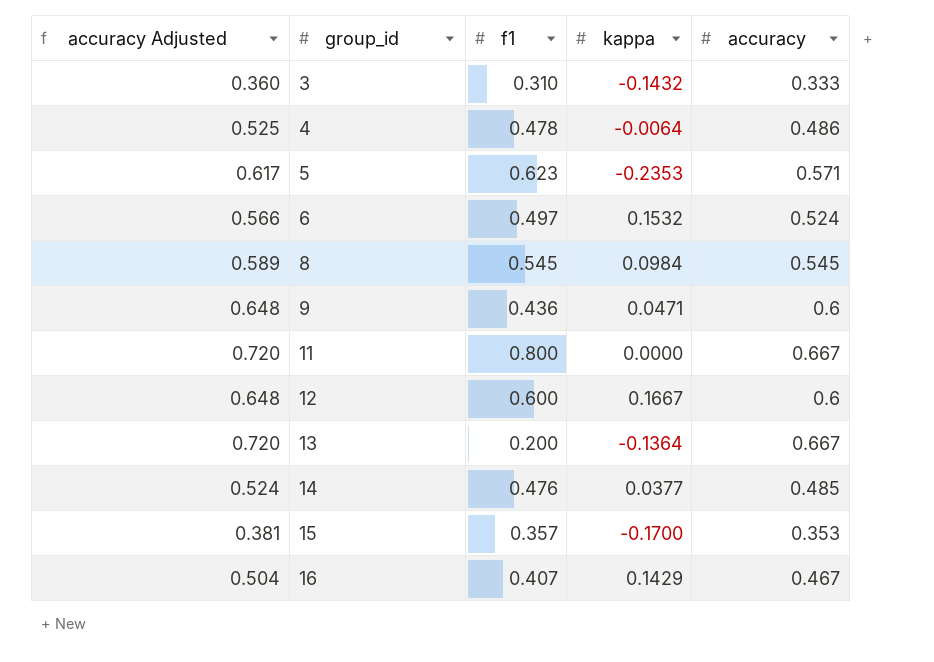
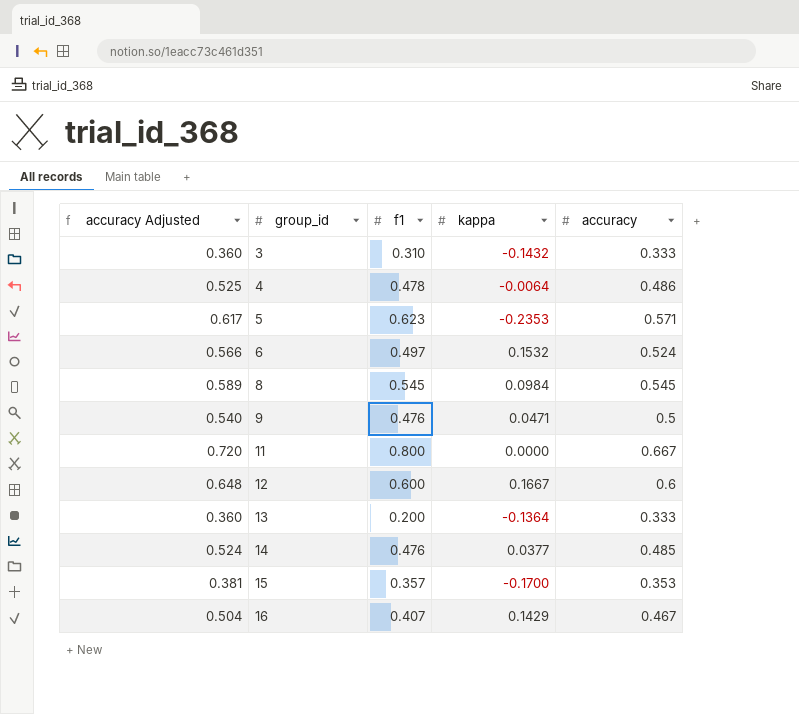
9 | accuracy Adjusted: 0.648 -> 0.540
9 | f1: 0.436 -> 0.476
9 | accuracy: 0.6 -> 0.5
13 | accuracy Adjusted: 0.720 -> 0.360
13 | accuracy: 0.667 -> 0.333

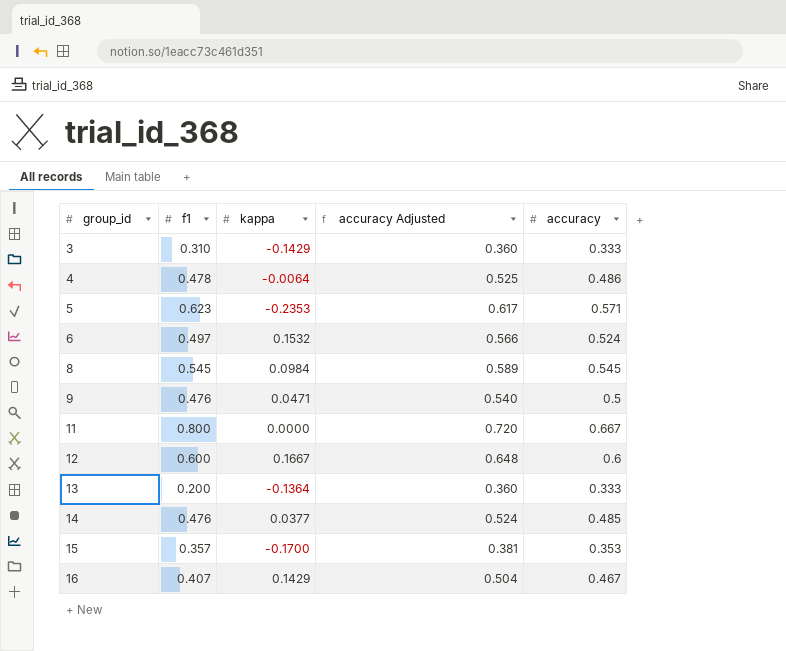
column accuracy Adjusted | position: 1 -> 4
3 | kappa: -0.1432 -> -0.1429

